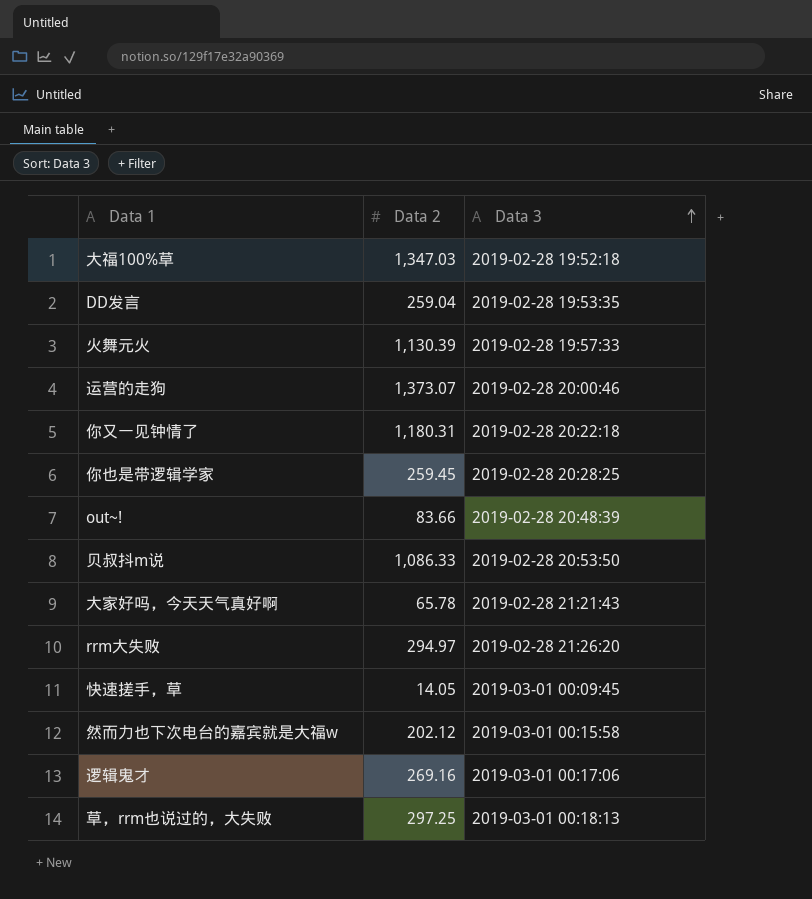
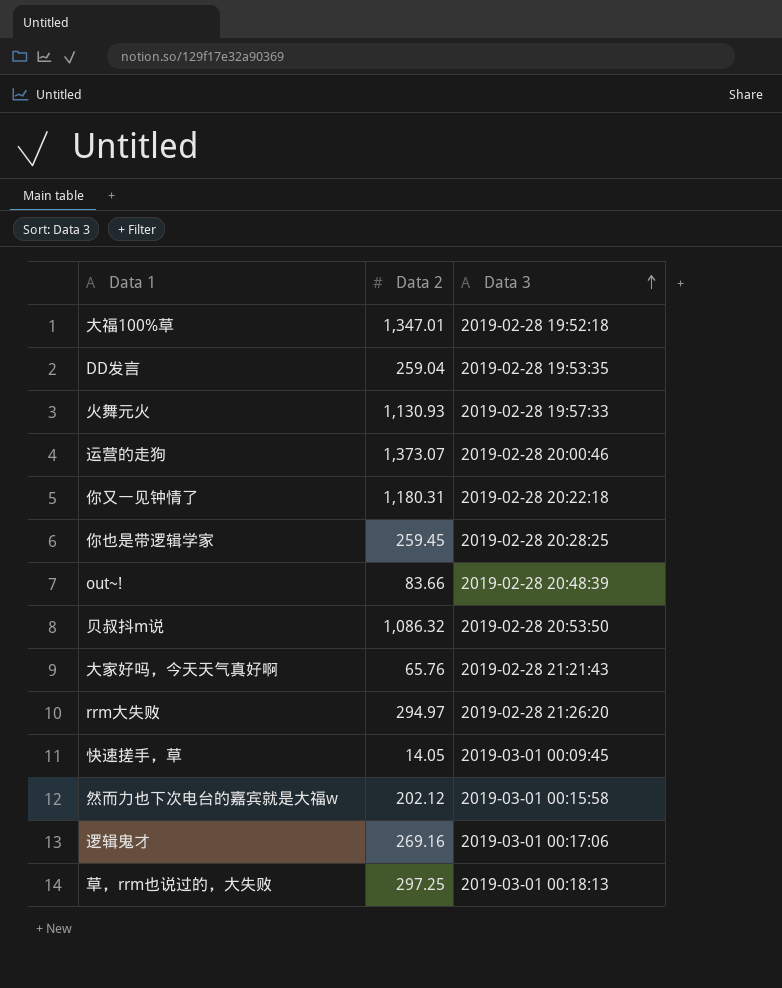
大福100%草 | Data 2: 1,347.03 -> 1,347.01
火舞元火 | Data 2: 1,130.39 -> 1,130.93
贝叔抖m说 | Data 2: 1,086.33 -> 1,086.32
大家好吗，今天天气真好啊 | Data 2: 65.78 -> 65.76

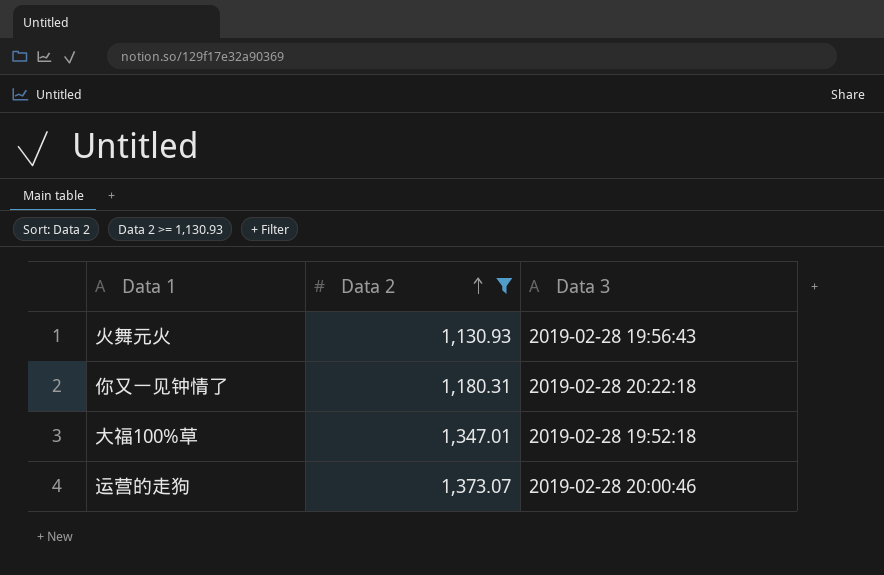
filter: none -> Data 2 >= 1,130.93
row order: Data 3 ascending -> Data 2 ascending
火舞元火 | Data 3: 2019-02-28 19:57:33 -> 2019-02-28 19:56:43

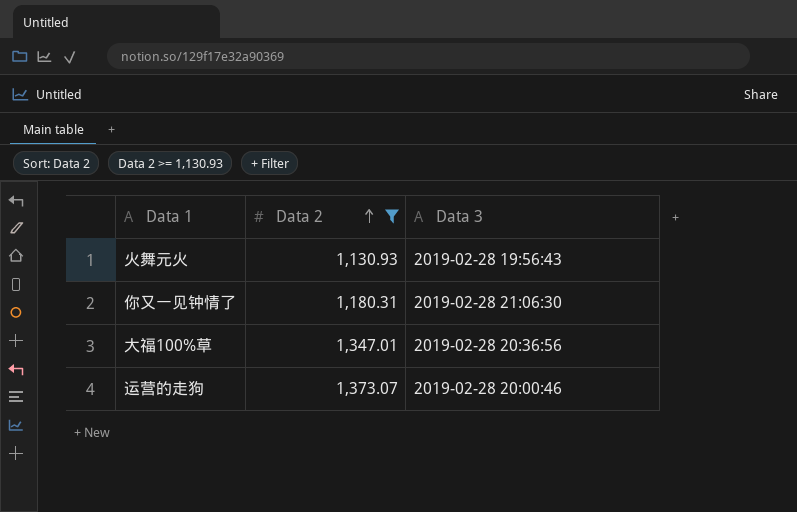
你又一见钟情了 | Data 3: 2019-02-28 20:22:18 -> 2019-02-28 21:06:30
大福100%草 | Data 3: 2019-02-28 19:52:18 -> 2019-02-28 20:36:56

